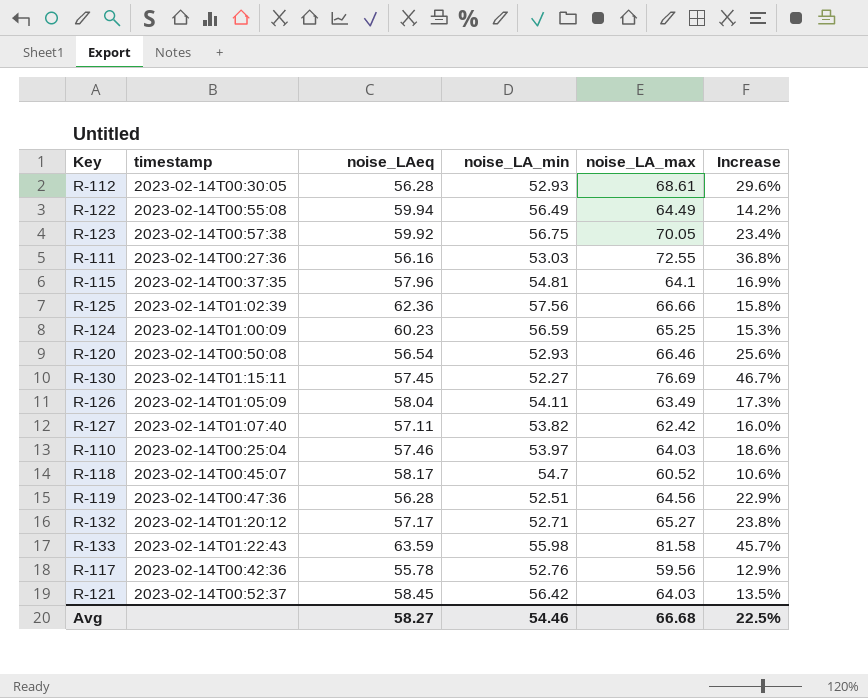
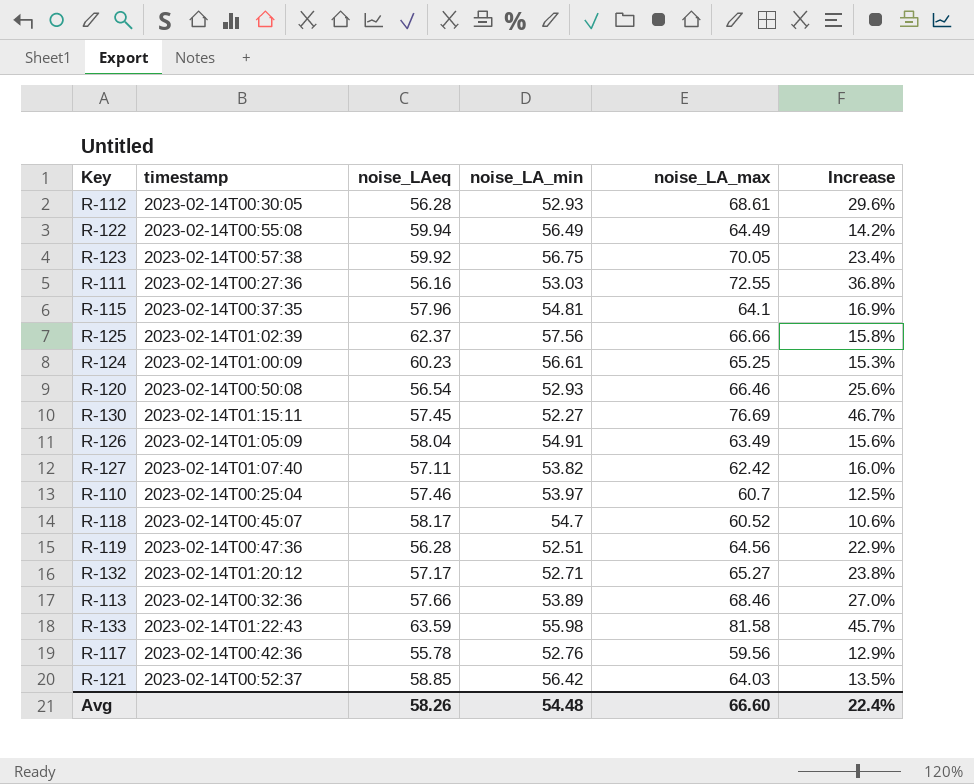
R-125 | noise_LAeq: 62.36 -> 62.37
R-124 | noise_LA_min: 56.59 -> 56.61
R-126 | noise_LA_min: 54.11 -> 54.91
R-126 | Increase: 17.3% -> 15.6%
R-110 | noise_LA_max: 64.03 -> 60.7
R-110 | Increase: 18.6% -> 12.5%
row R-113: none -> 2023-02-14T00:32:36 | 57.66 | 53.89 | 68.46 | 27.0%
R-121 | noise_LAeq: 58.45 -> 58.85
Avg | noise_LAeq: 58.27 -> 58.26
Avg | noise_LA_min: 54.46 -> 54.48
Avg | noise_LA_max: 66.68 -> 66.60
Avg | Increase: 22.5% -> 22.4%

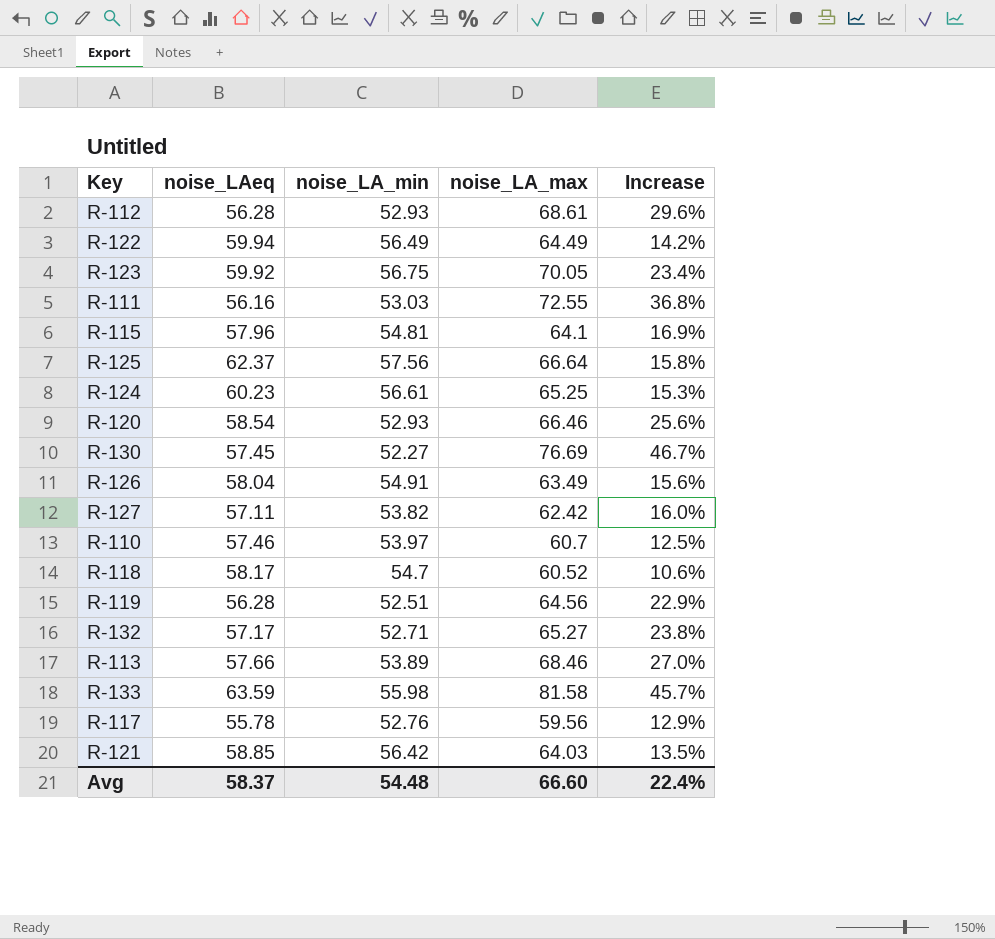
column timestamp | position: 2 -> none
R-125 | noise_LA_max: 66.66 -> 66.64
R-120 | noise_LAeq: 56.54 -> 58.54
Avg | noise_LAeq: 58.26 -> 58.37

